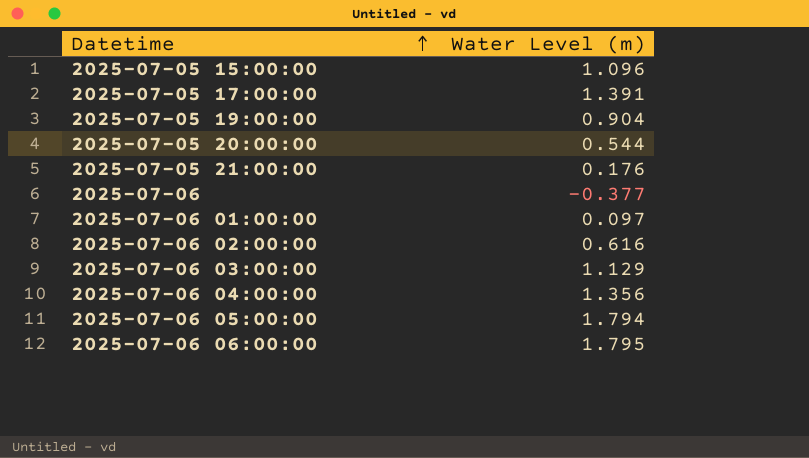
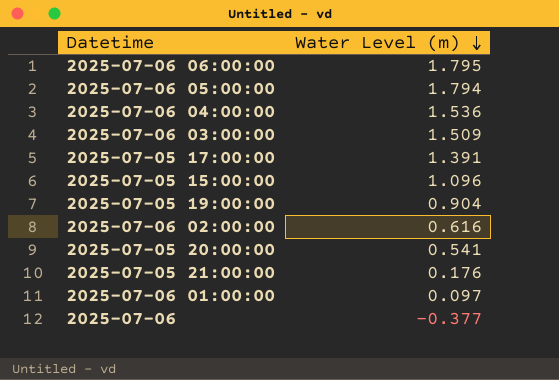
row order: Datetime ascending -> Water Level (m) descending
2025-07-06 04:00:00 | Water Level (m): 1.356 -> 1.536
2025-07-06 03:00:00 | Water Level (m): 1.129 -> 1.509
2025-07-05 20:00:00 | Water Level (m): 0.544 -> 0.541

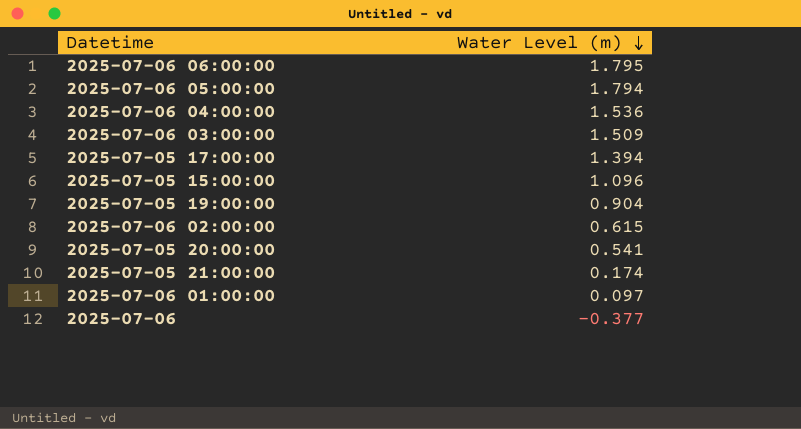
2025-07-05 17:00:00 | Water Level (m): 1.391 -> 1.394
2025-07-06 02:00:00 | Water Level (m): 0.616 -> 0.615
2025-07-05 21:00:00 | Water Level (m): 0.176 -> 0.174

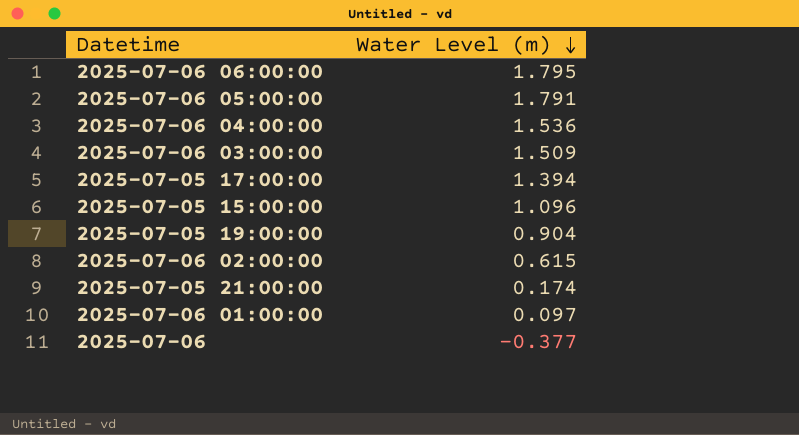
row 2025-07-05 20:00:00: 0.541 -> none
2025-07-06 05:00:00 | Water Level (m): 1.794 -> 1.791

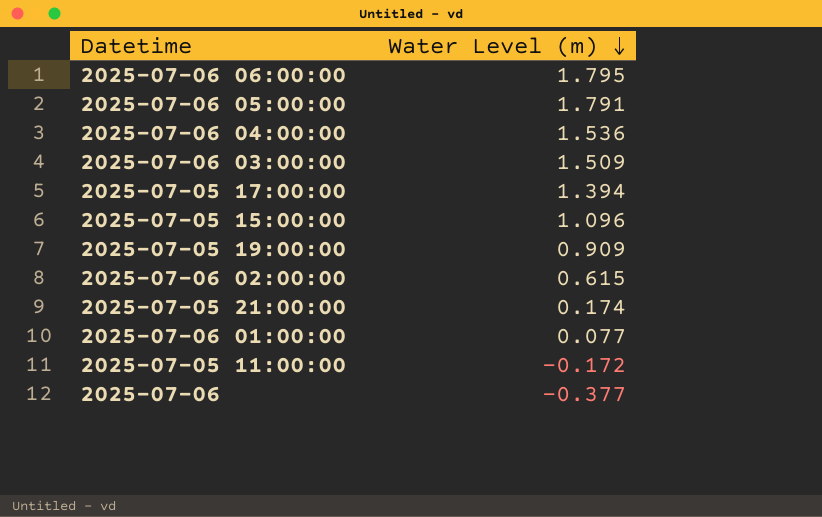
2025-07-05 19:00:00 | Water Level (m): 0.904 -> 0.909
2025-07-06 01:00:00 | Water Level (m): 0.097 -> 0.077
row 2025-07-05 11:00:00: none -> -0.172

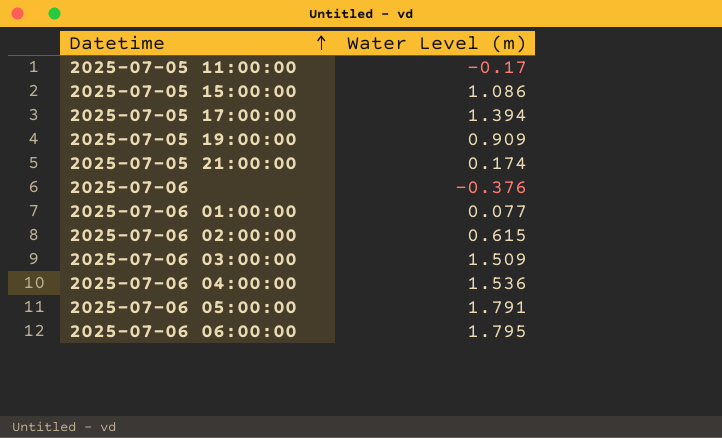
row order: Water Level (m) descending -> Datetime ascending
2025-07-05 11:00:00 | Water Level (m): -0.172 -> -0.17
2025-07-05 15:00:00 | Water Level (m): 1.096 -> 1.086
2025-07-06 | Water Level (m): -0.377 -> -0.376

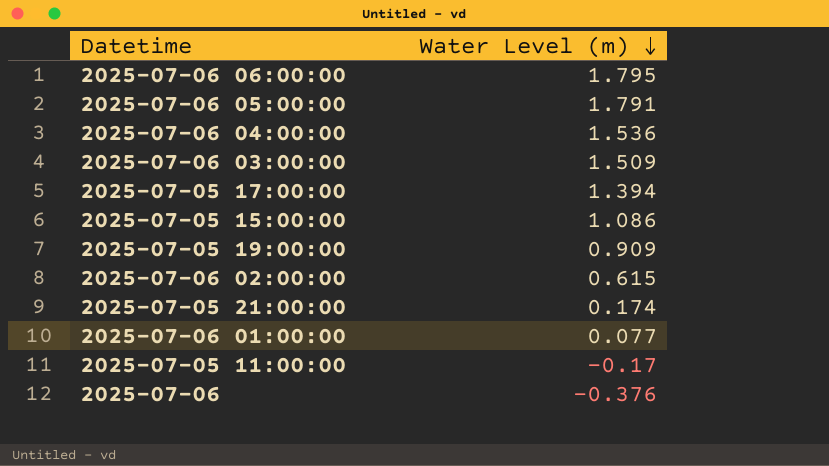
row order: Datetime ascending -> Water Level (m) descending

